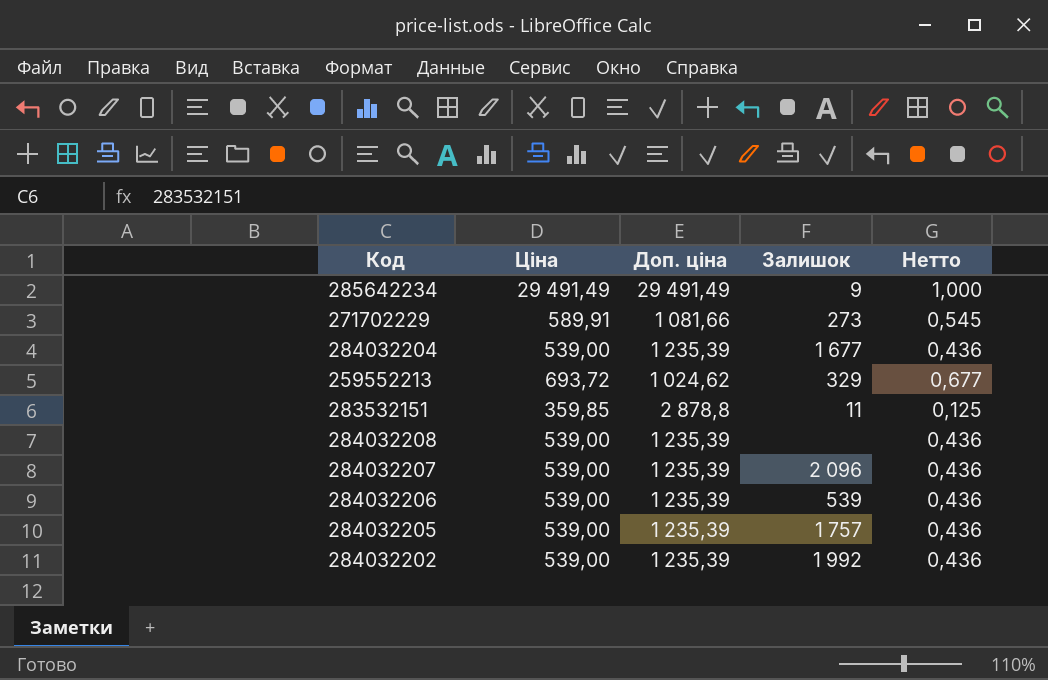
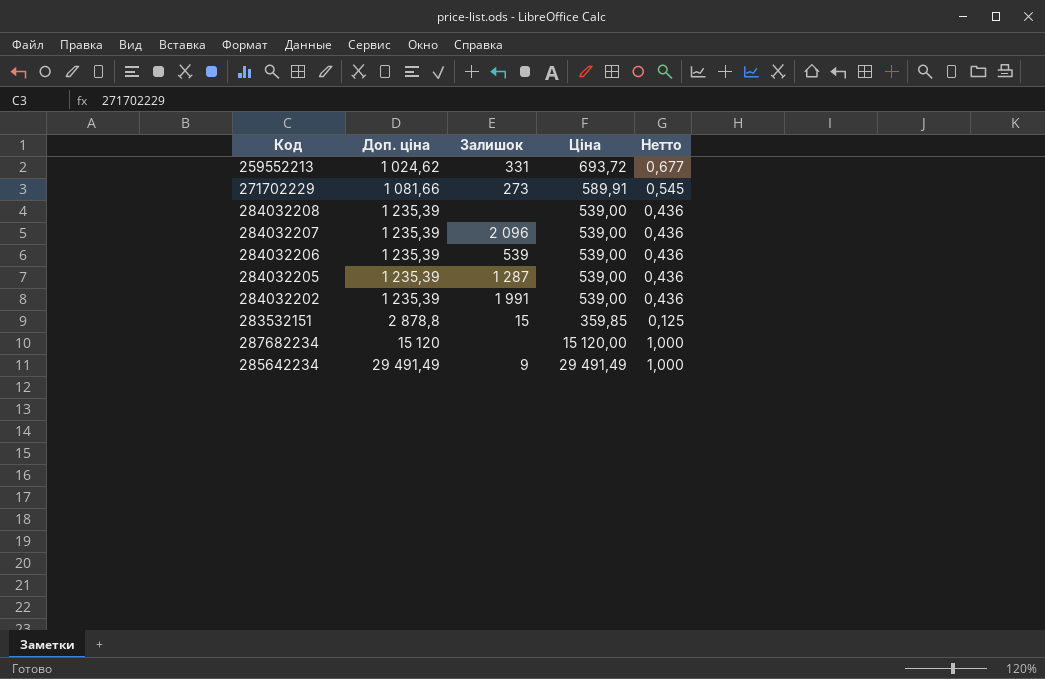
row order: none -> Доп. ціна ascending
column Ціна | position: 2 -> 4
row 284032204: 539,00 | 1 235,39 | 1 677 | 0,436 -> none
259552213 | Залишок: 329 -> 331
284032205 | Залишок: 1 757 -> 1 287
284032202 | Залишок: 1 992 -> 1 991
283532151 | Залишок: 11 -> 15
row 287682234: none -> 15 120 | none | 15 120,00 | 1,000

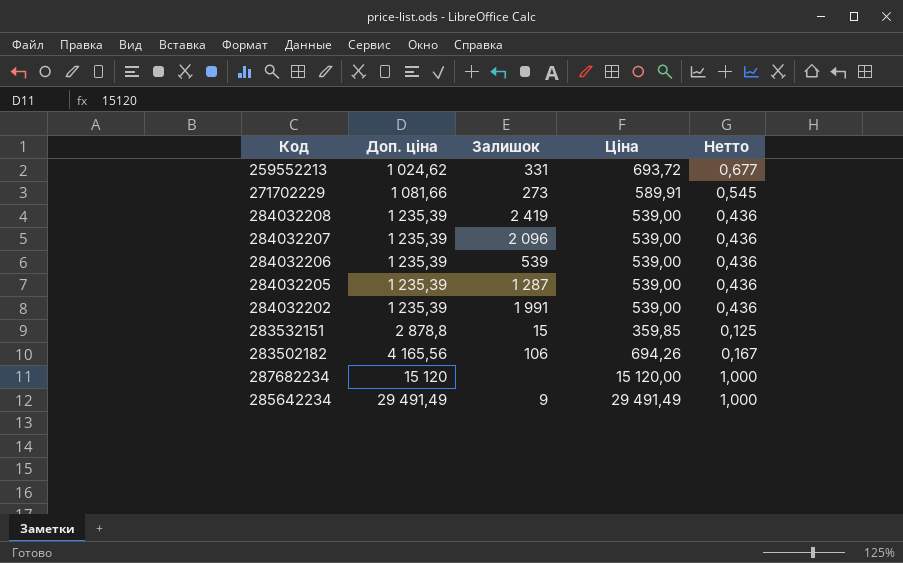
284032208 | Залишок: none -> 2 419
row 283502182: none -> 4 165,56 | 106 | 694,26 | 0,167

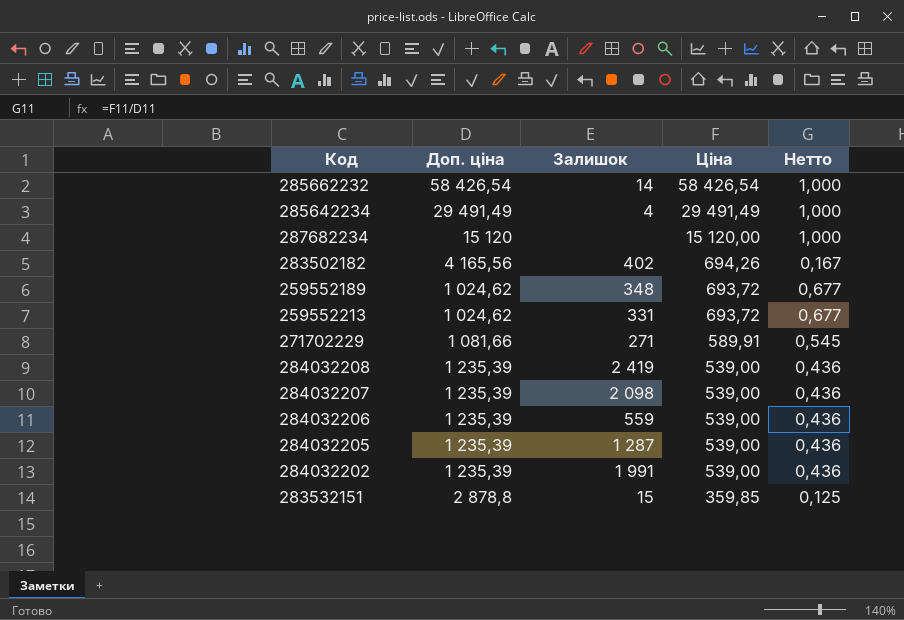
row order: Доп. ціна ascending -> Ціна descending
row 285662232: none -> 58 426,54 | 14 | 58 426,54 | 1,000
285642234 | Залишок: 9 -> 4
283502182 | Залишок: 106 -> 402
row 259552189: none -> 1 024,62 | 348 | 693,72 | 0,677
271702229 | Залишок: 273 -> 271
284032207 | Залишок: 2 096 -> 2 098
284032206 | Залишок: 539 -> 559

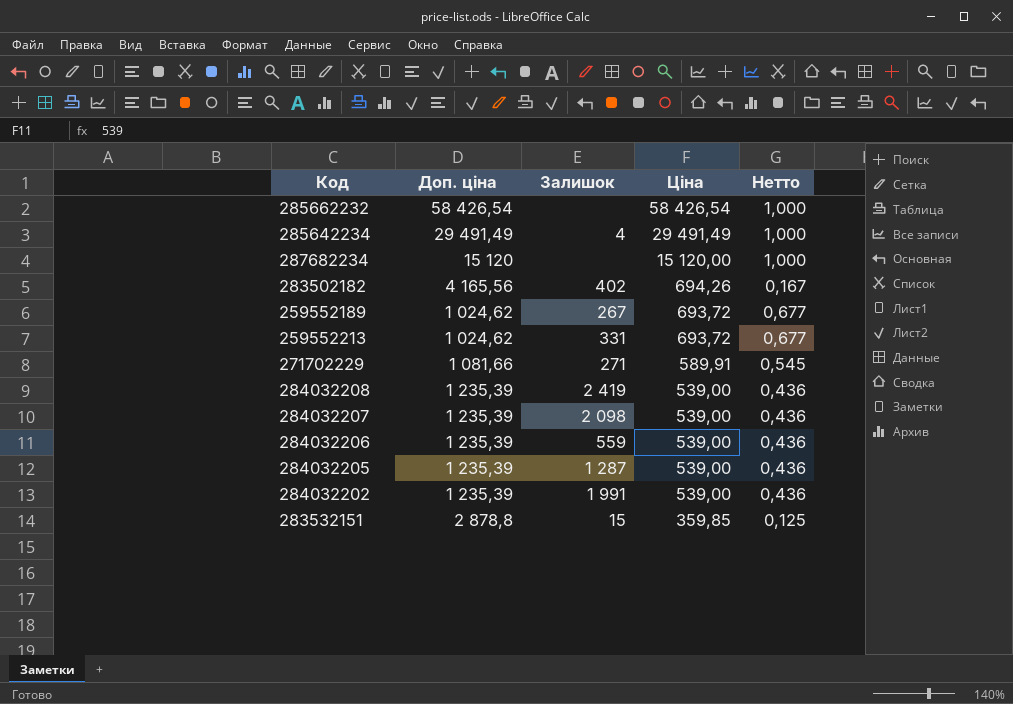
285662232 | Залишок: 14 -> none
259552189 | Залишок: 348 -> 267

